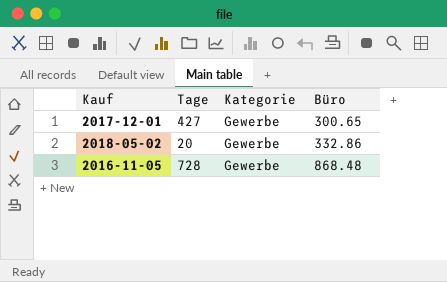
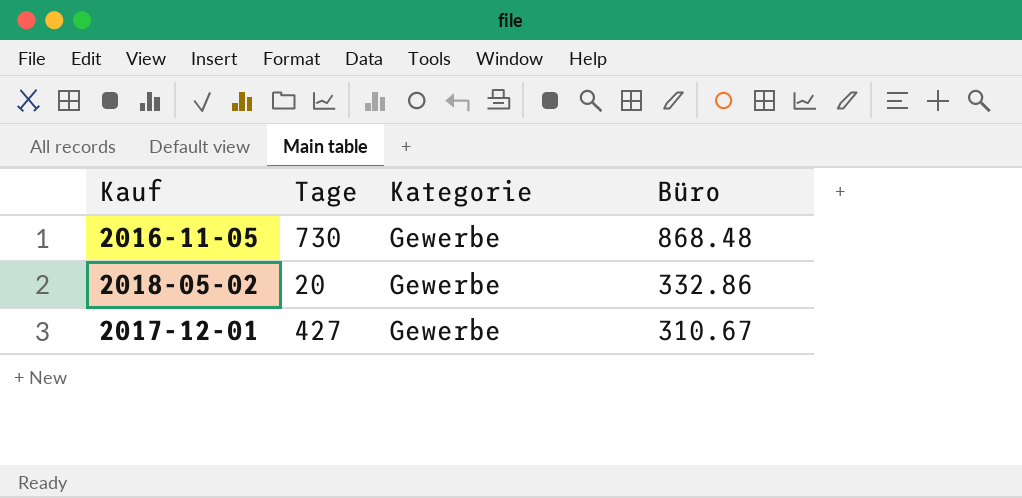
row order: Büro ascending -> Büro descending
2016-11-05 | Tage: 728 -> 730
2017-12-01 | Büro: 300.65 -> 310.67

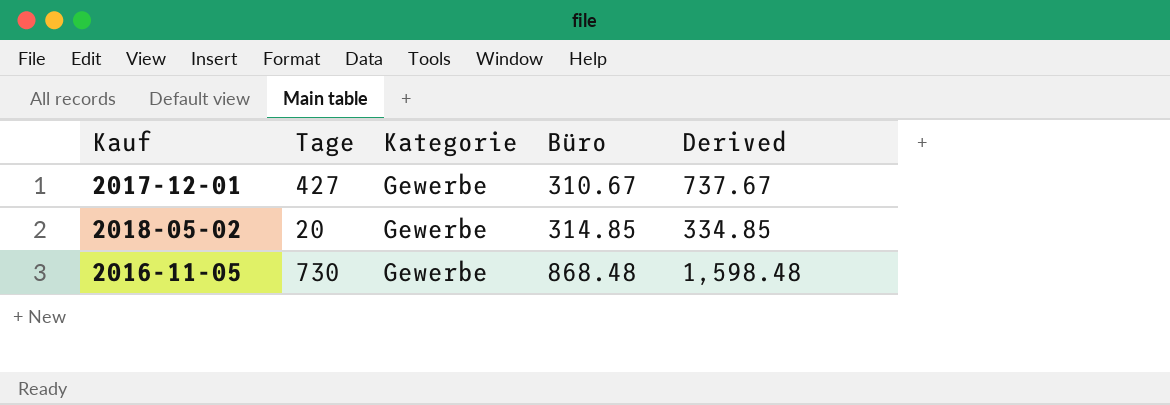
row order: Büro descending -> Büro ascending
column Derived | formula: none -> [Tage] + [Büro]
2018-05-02 | Büro: 332.86 -> 314.85

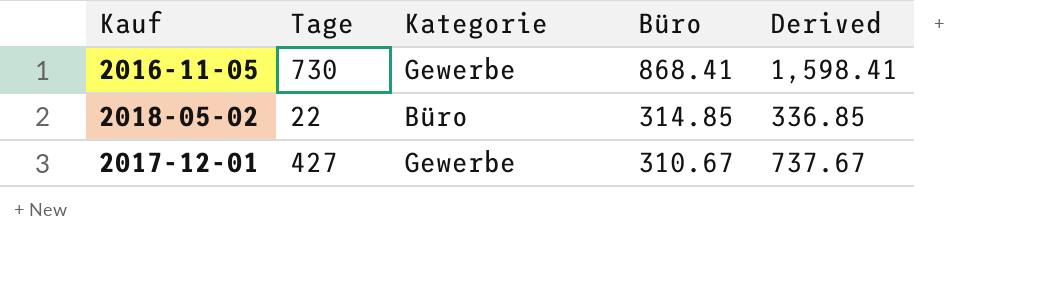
row order: Büro ascending -> Büro descending
2016-11-05 | Büro: 868.48 -> 868.41
2016-11-05 | Derived: 1,598.48 -> 1,598.41
2018-05-02 | Tage: 20 -> 22
2018-05-02 | Kategorie: Gewerbe -> Büro
2018-05-02 | Derived: 334.85 -> 336.85

